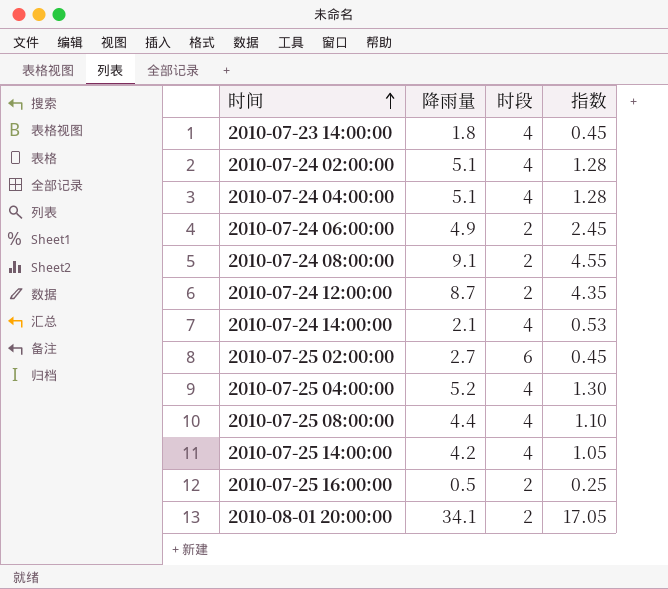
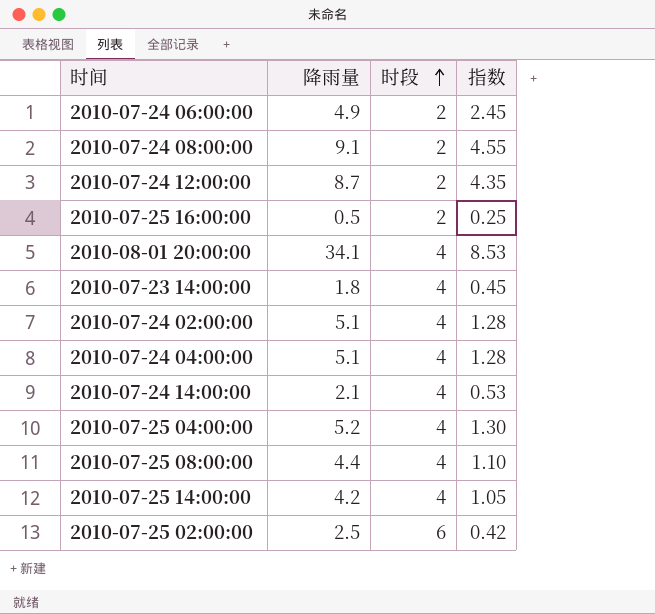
row order: 时间 ascending -> 时段 ascending
2010-08-01 20:00:00 | 时段: 2 -> 4
2010-08-01 20:00:00 | 指数: 17.05 -> 8.53
2010-07-25 02:00:00 | 降雨量: 2.7 -> 2.5
2010-07-25 02:00:00 | 指数: 0.45 -> 0.42

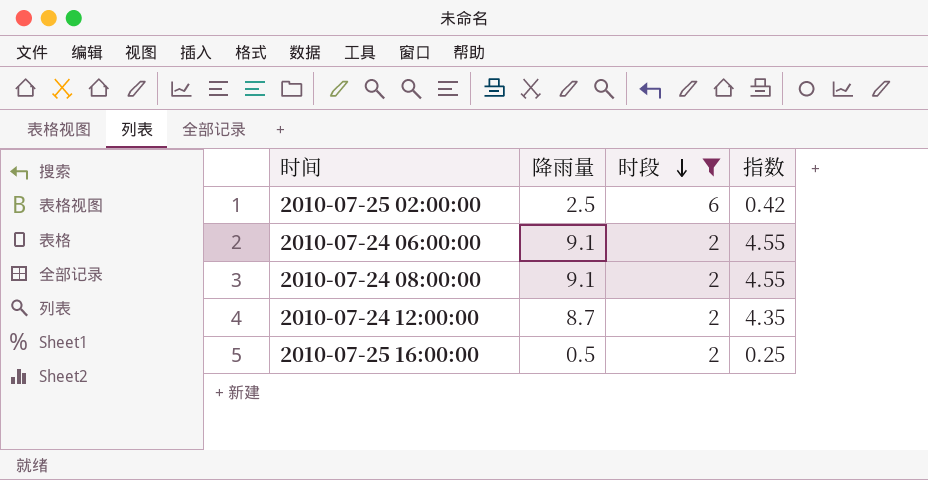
filter: none -> 时段 != 4
row order: 时段 ascending -> 时段 descending
2010-07-24 06:00:00 | 降雨量: 4.9 -> 9.1
2010-07-24 06:00:00 | 指数: 2.45 -> 4.55

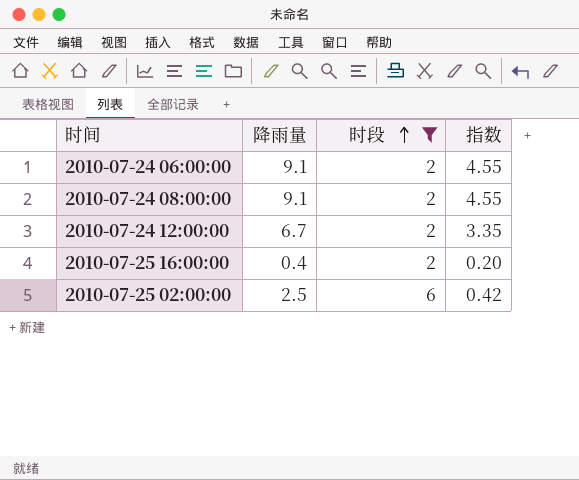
row order: 时段 descending -> 时段 ascending
2010-07-24 12:00:00 | 降雨量: 8.7 -> 6.7
2010-07-24 12:00:00 | 指数: 4.35 -> 3.35
2010-07-25 16:00:00 | 降雨量: 0.5 -> 0.4
2010-07-25 16:00:00 | 指数: 0.25 -> 0.20

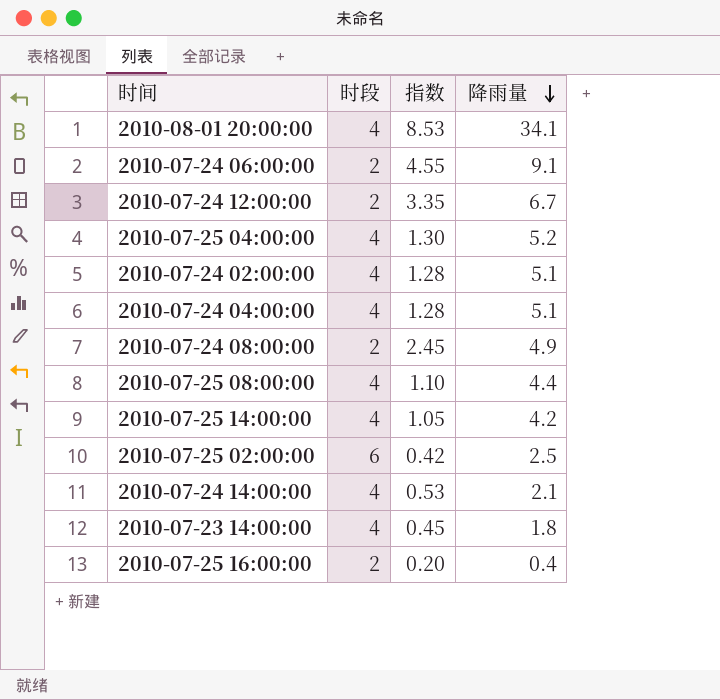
filter: 时段 != 4 -> none
row order: 时段 ascending -> 降雨量 descending
column 降雨量 | position: 2 -> 4
2010-07-24 08:00:00 | 指数: 4.55 -> 2.45
2010-07-24 08:00:00 | 降雨量: 9.1 -> 4.9

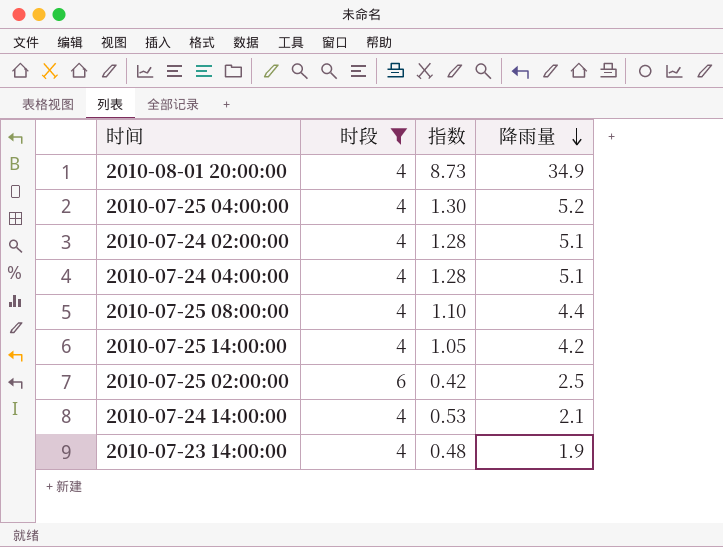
filter: none -> 时段 != 2
2010-08-01 20:00:00 | 指数: 8.53 -> 8.73
2010-08-01 20:00:00 | 降雨量: 34.1 -> 34.9
2010-07-23 14:00:00 | 指数: 0.45 -> 0.48
2010-07-23 14:00:00 | 降雨量: 1.8 -> 1.9

